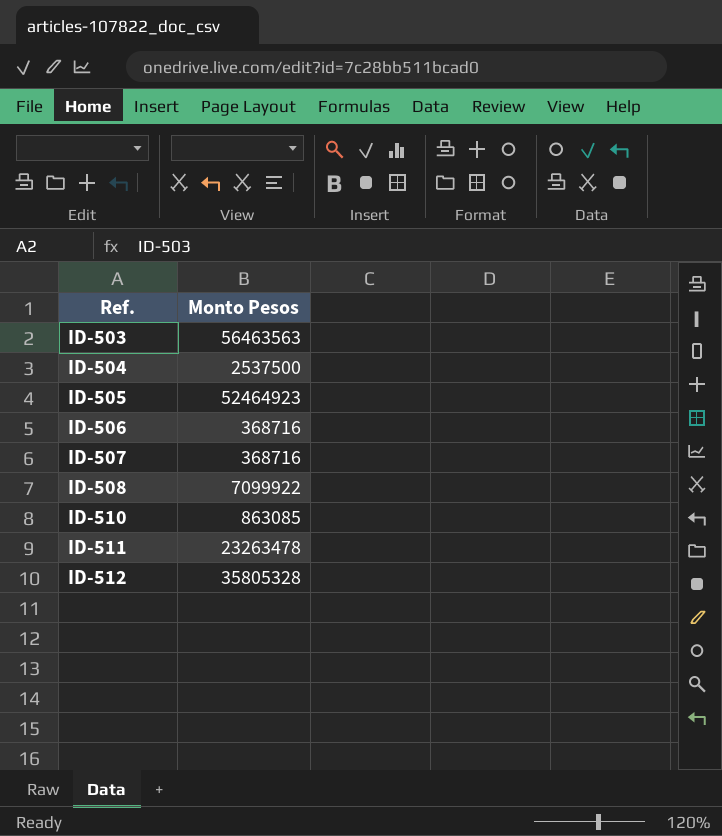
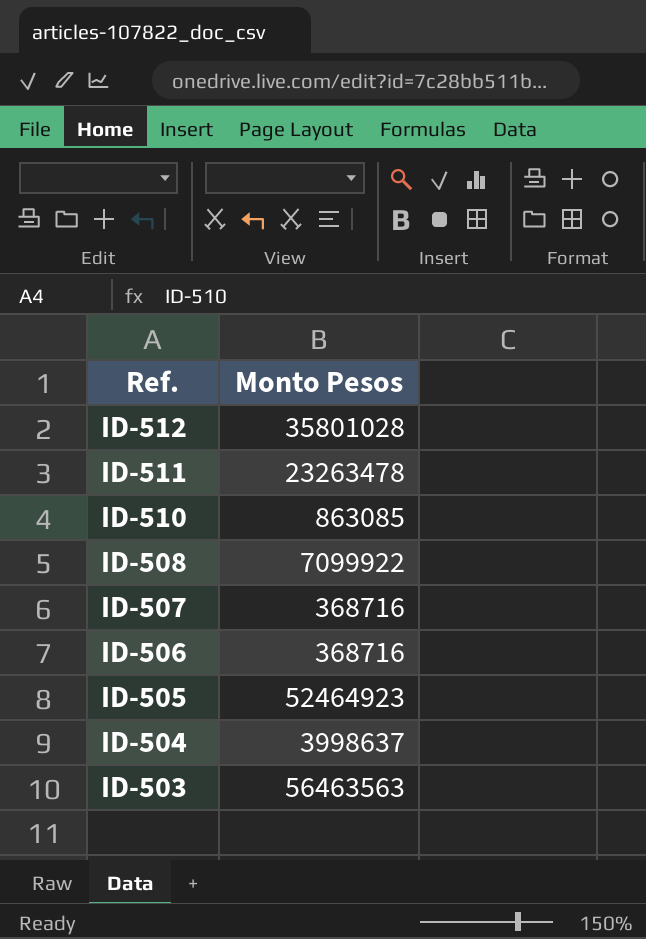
row order: Ref. ascending -> Ref. descending
ID-512 | Monto Pesos: 35805328 -> 35801028
ID-504 | Monto Pesos: 2537500 -> 3998637

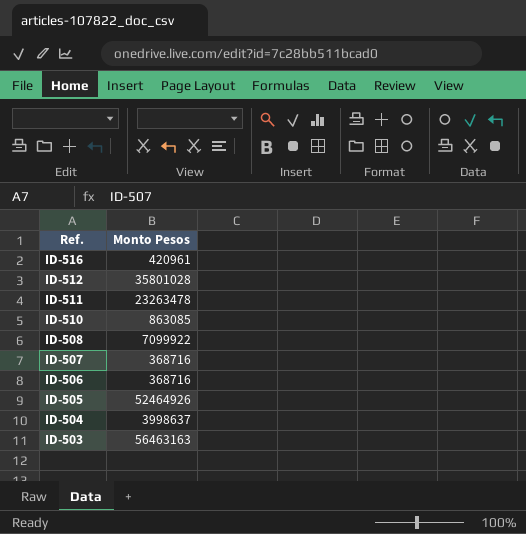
row ID-516: none -> 420961
ID-505 | Monto Pesos: 52464923 -> 52464926
ID-503 | Monto Pesos: 56463563 -> 56463163

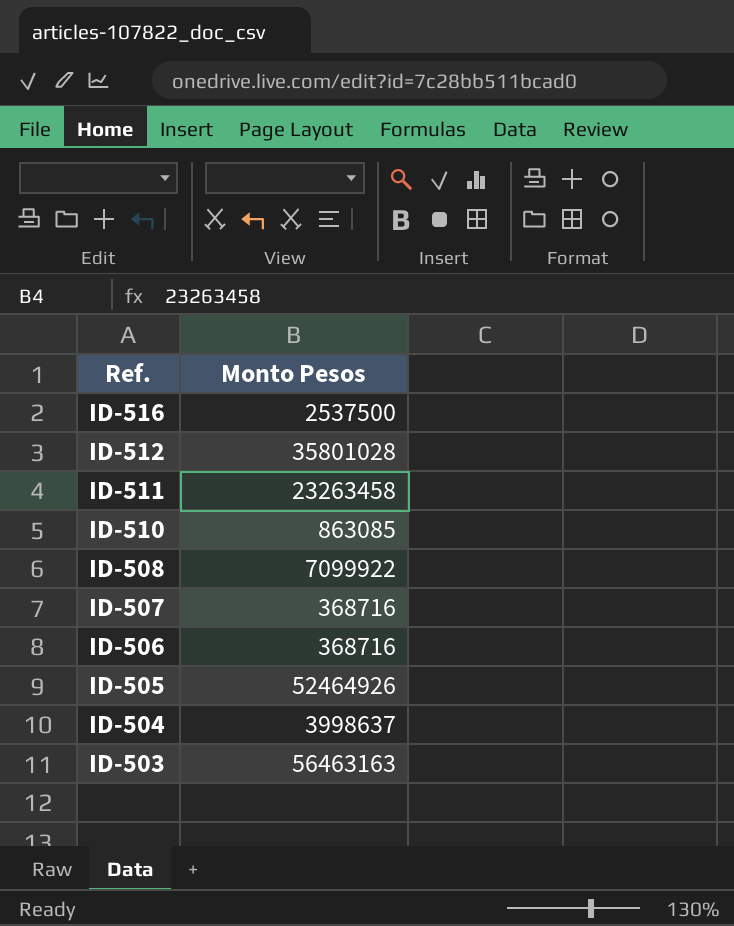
ID-516 | Monto Pesos: 420961 -> 2537500
ID-511 | Monto Pesos: 23263478 -> 23263458

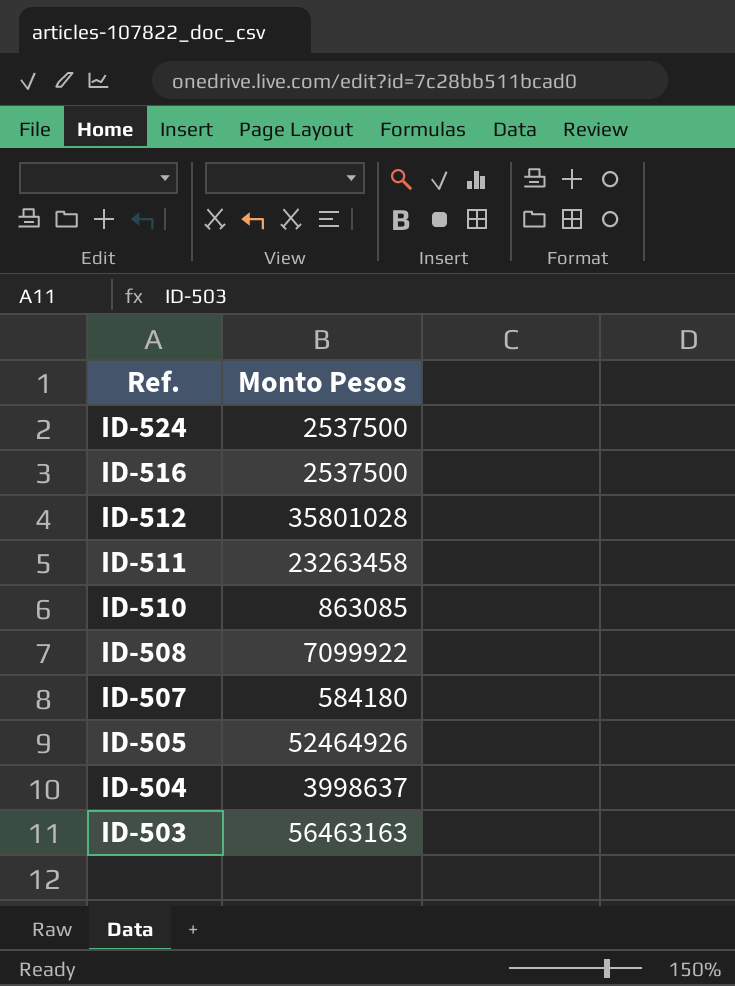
row ID-506: 368716 -> none
row ID-524: none -> 2537500
ID-507 | Monto Pesos: 368716 -> 584180

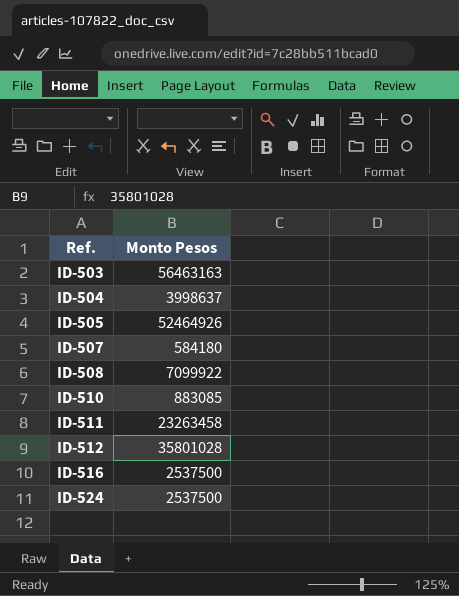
row order: Ref. descending -> Ref. ascending
ID-510 | Monto Pesos: 863085 -> 883085

